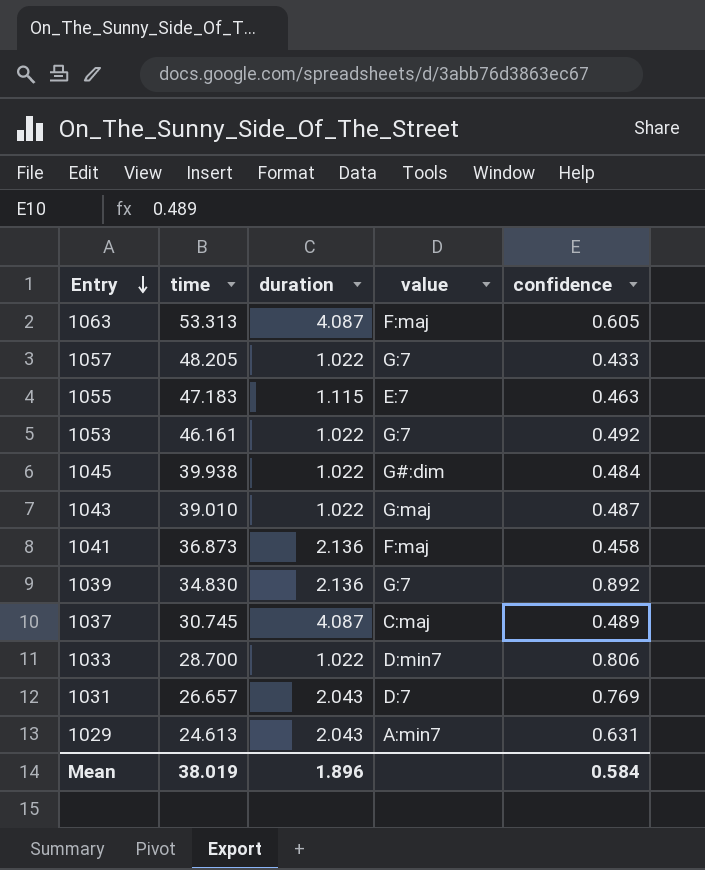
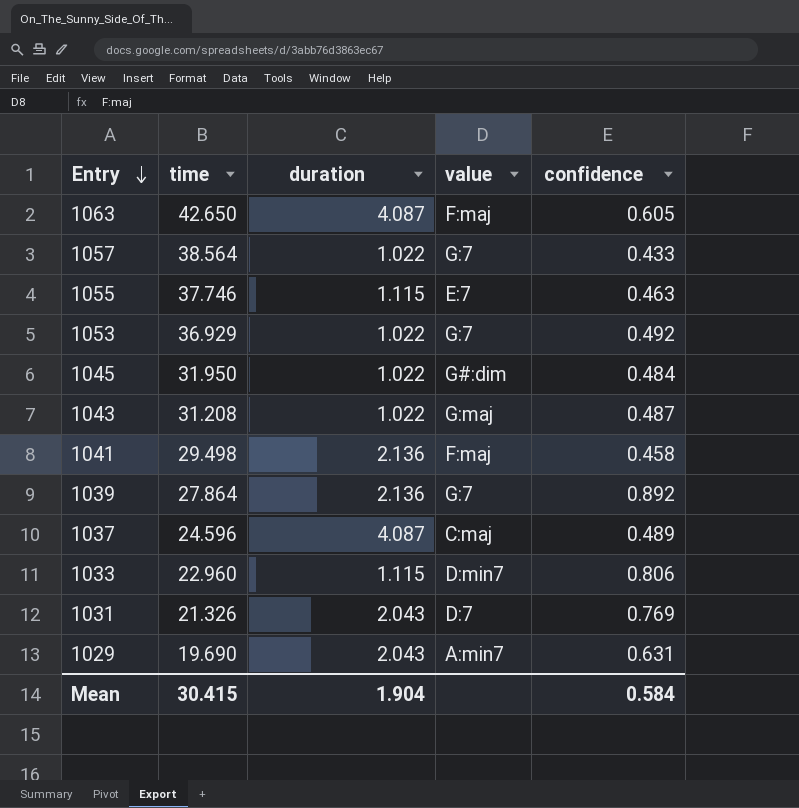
1063 | time: 53.313 -> 42.650
1057 | time: 48.205 -> 38.564
1055 | time: 47.183 -> 37.746
1053 | time: 46.161 -> 36.929
1045 | time: 39.938 -> 31.950
1043 | time: 39.010 -> 31.208
1041 | time: 36.873 -> 29.498
1039 | time: 34.830 -> 27.864
1037 | time: 30.745 -> 24.596
1033 | time: 28.700 -> 22.960
1033 | duration: 1.022 -> 1.115
1031 | time: 26.657 -> 21.326
1029 | time: 24.613 -> 19.690
Mean | time: 38.019 -> 30.415
Mean | duration: 1.896 -> 1.904

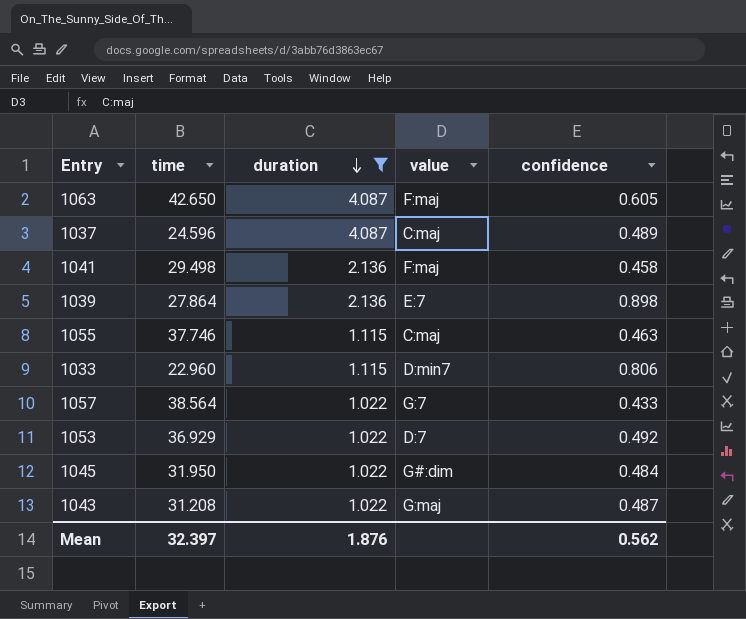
filter: none -> duration != 2.043
row order: Entry descending -> duration descending
1039 | value: G:7 -> E:7
1039 | confidence: 0.892 -> 0.898
1055 | value: E:7 -> C:maj
1053 | value: G:7 -> D:7
Mean | time: 30.415 -> 32.397
Mean | duration: 1.904 -> 1.876
Mean | confidence: 0.584 -> 0.562

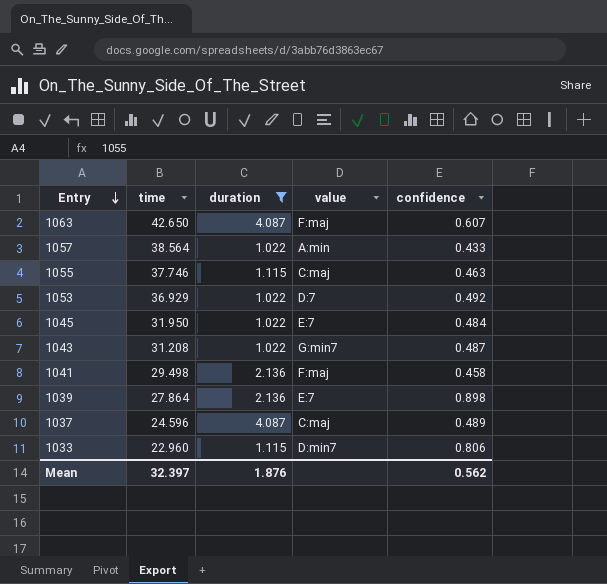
row order: duration descending -> Entry descending
1063 | confidence: 0.605 -> 0.607
1057 | value: G:7 -> A:min
1045 | value: G#:dim -> E:7
1043 | value: G:maj -> G:min7

